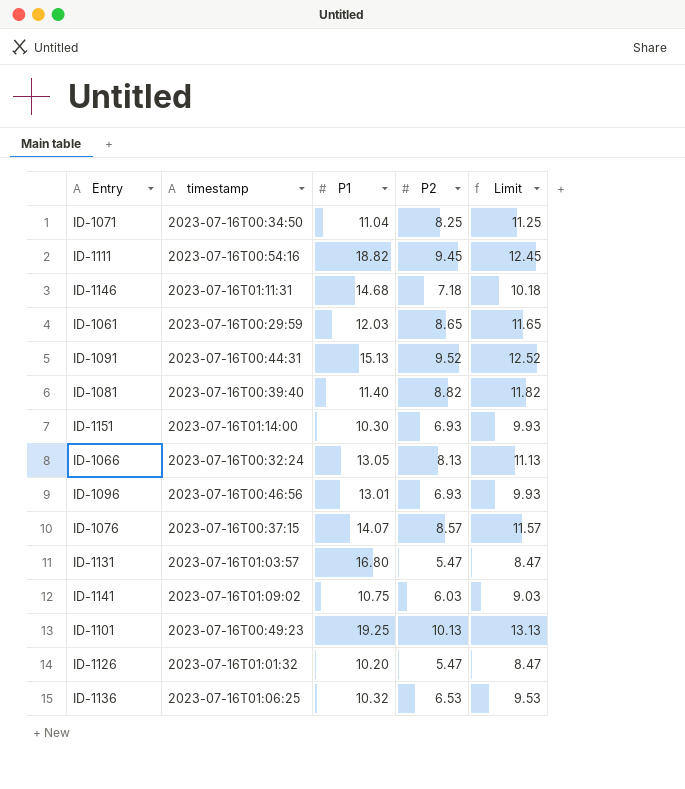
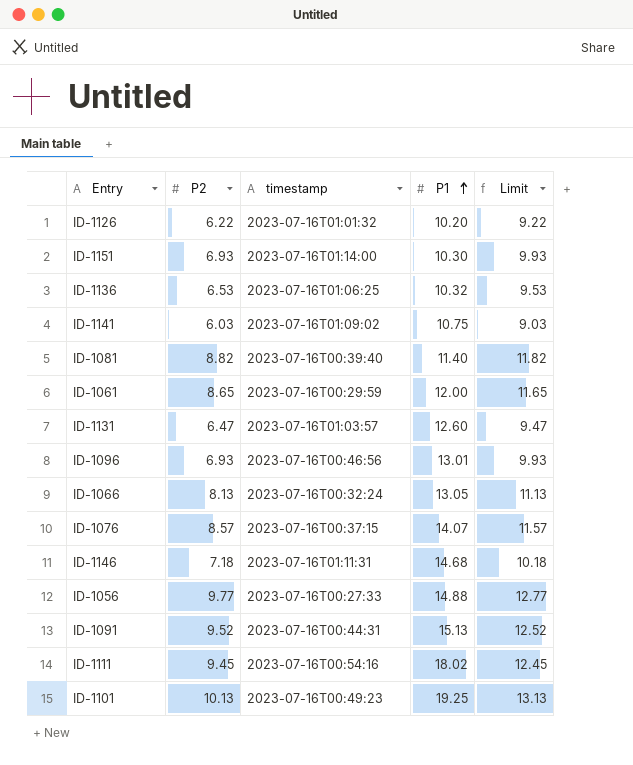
row order: none -> P1 ascending
column P2 | position: 4 -> 2
row ID-1071: 2023-07-16T00:34:50 | 11.04 | 8.25 | 11.25 -> none
ID-1126 | P2: 5.47 -> 6.22
ID-1126 | Limit: 8.47 -> 9.22
ID-1061 | P1: 12.03 -> 12.00
ID-1131 | P2: 5.47 -> 6.47
ID-1131 | P1: 16.80 -> 12.60
ID-1131 | Limit: 8.47 -> 9.47
row ID-1056: none -> 9.77 | 2023-07-16T00:27:33 | 14.88 | 12.77
ID-1111 | P1: 18.82 -> 18.02

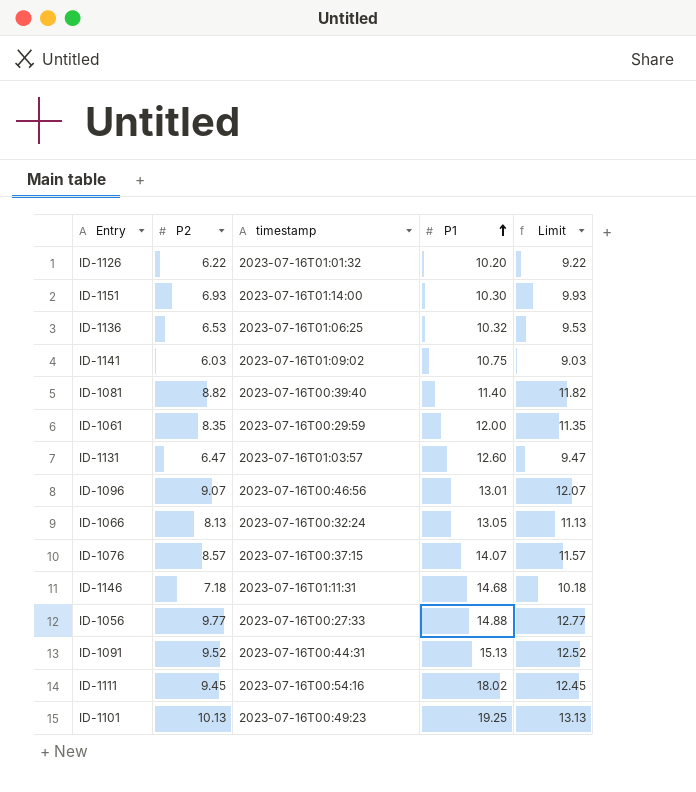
ID-1061 | P2: 8.65 -> 8.35
ID-1061 | Limit: 11.65 -> 11.35
ID-1096 | P2: 6.93 -> 9.07
ID-1096 | Limit: 9.93 -> 12.07

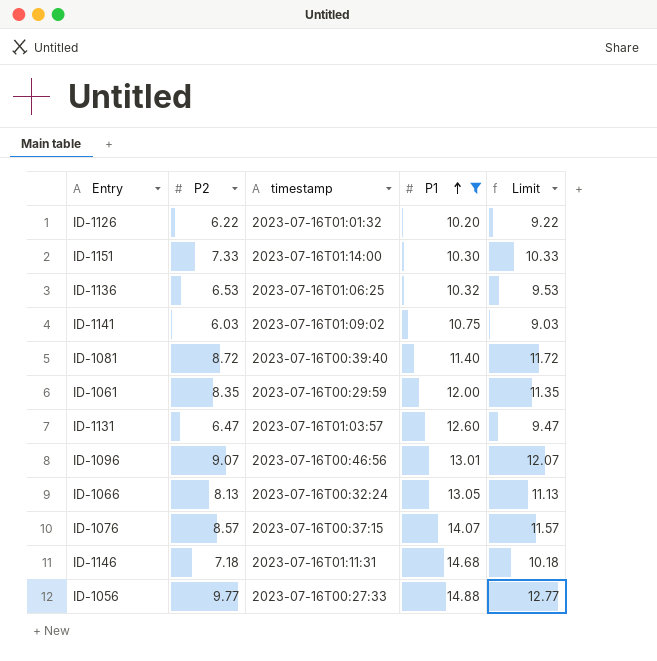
filter: none -> P1 <= 14.88
ID-1151 | P2: 6.93 -> 7.33
ID-1151 | Limit: 9.93 -> 10.33
ID-1081 | P2: 8.82 -> 8.72
ID-1081 | Limit: 11.82 -> 11.72

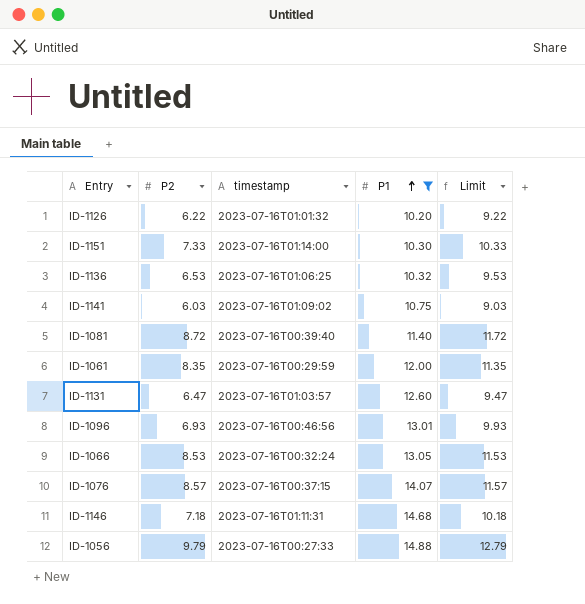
ID-1096 | P2: 9.07 -> 6.93
ID-1096 | Limit: 12.07 -> 9.93
ID-1066 | P2: 8.13 -> 8.53
ID-1066 | Limit: 11.13 -> 11.53
ID-1056 | P2: 9.77 -> 9.79
ID-1056 | Limit: 12.77 -> 12.79

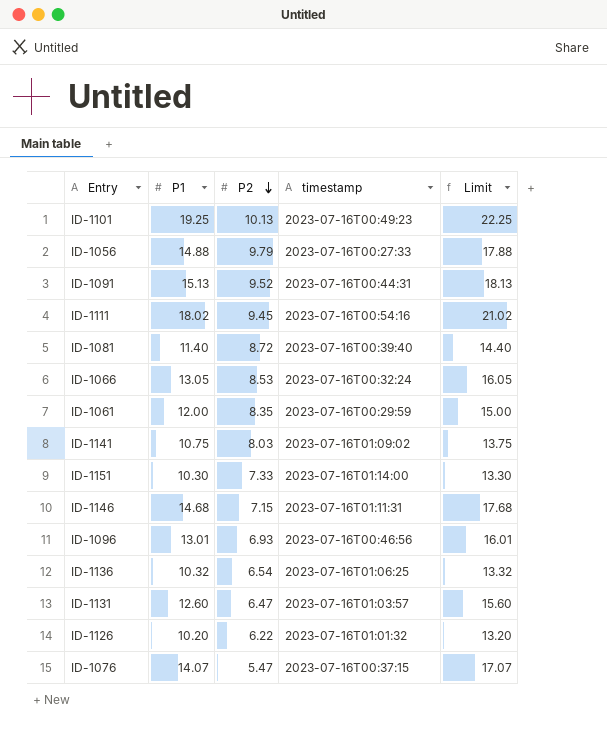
filter: P1 <= 14.88 -> none
row order: P1 ascending -> P2 descending
column P1 | position: 4 -> 2
column Limit | formula: [P2] + 3 -> [P1] + 3
ID-1141 | P2: 6.03 -> 8.03
ID-1146 | P2: 7.18 -> 7.15
ID-1136 | P2: 6.53 -> 6.54
ID-1076 | P2: 8.57 -> 5.47

